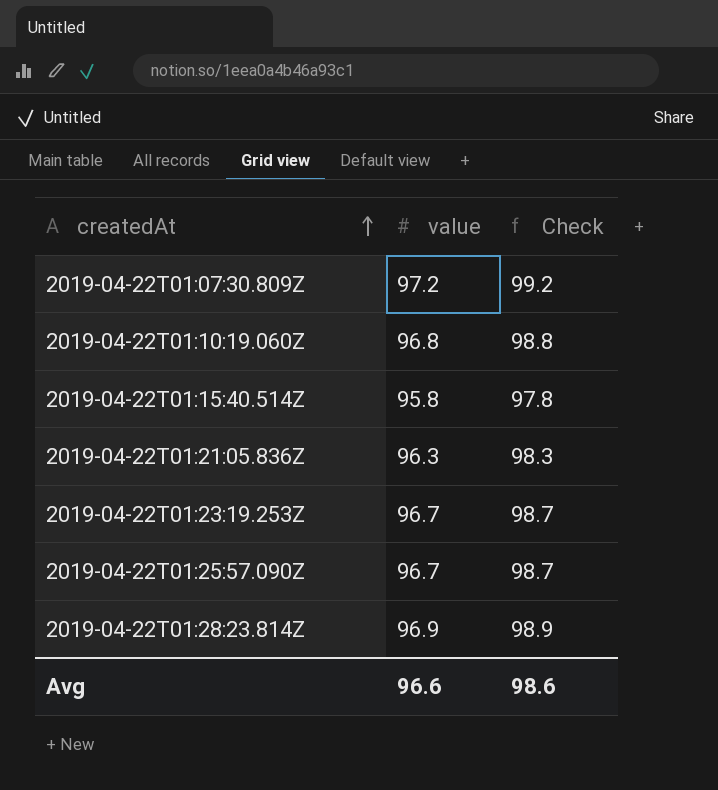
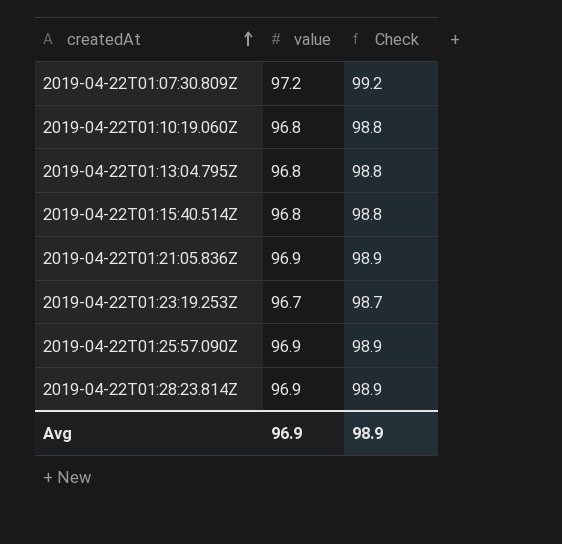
row 2019-04-22T01:13:04.795Z: none -> 96.8 | 98.8
2019-04-22T01:15:40.514Z | value: 95.8 -> 96.8
2019-04-22T01:15:40.514Z | Check: 97.8 -> 98.8
2019-04-22T01:21:05.836Z | value: 96.3 -> 96.9
2019-04-22T01:21:05.836Z | Check: 98.3 -> 98.9
2019-04-22T01:25:57.090Z | value: 96.7 -> 96.9
2019-04-22T01:25:57.090Z | Check: 98.7 -> 98.9
Avg | value: 96.6 -> 96.9
Avg | Check: 98.6 -> 98.9

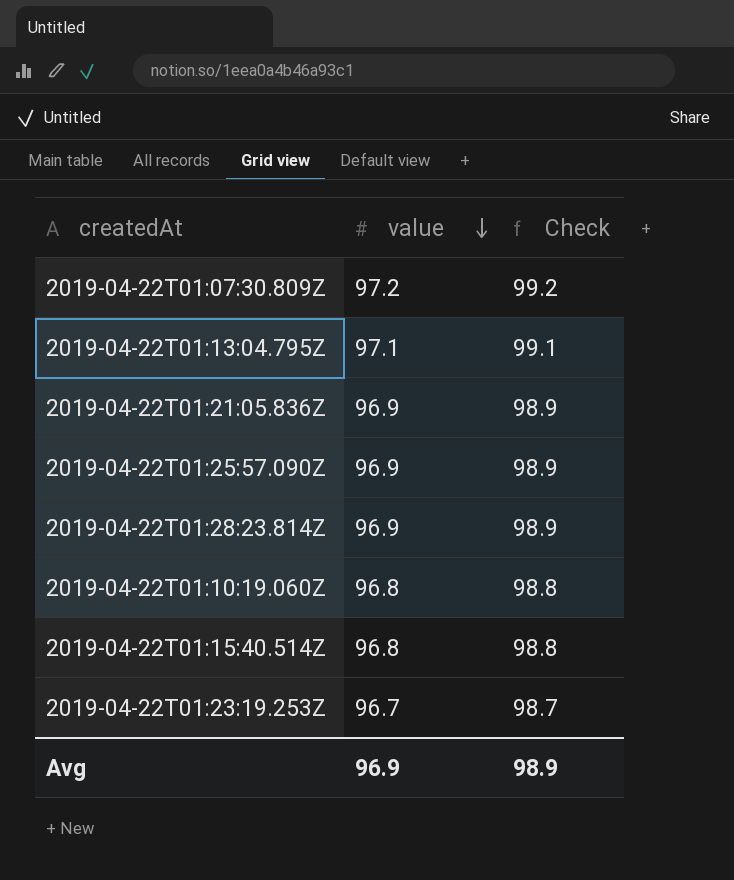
row order: createdAt ascending -> value descending
2019-04-22T01:13:04.795Z | value: 96.8 -> 97.1
2019-04-22T01:13:04.795Z | Check: 98.8 -> 99.1

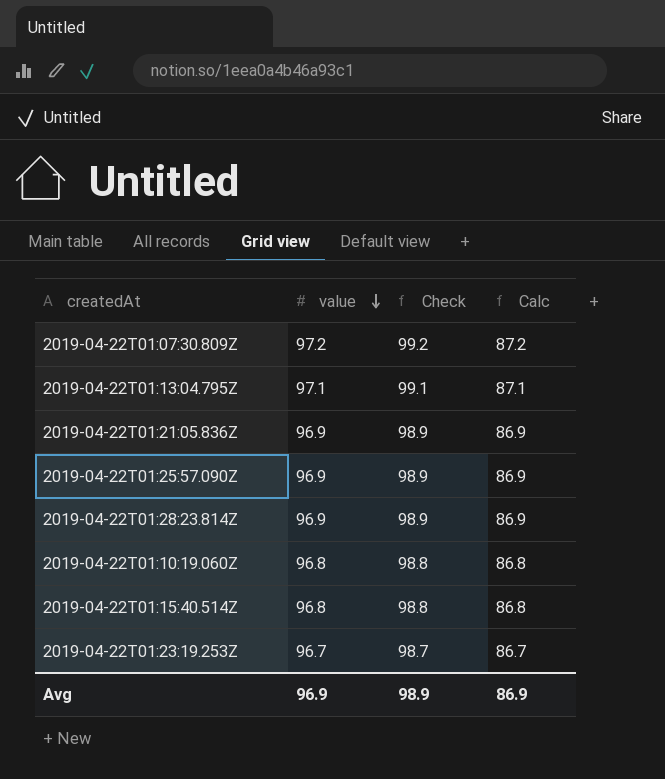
column Calc | formula: none -> [value] - 10

